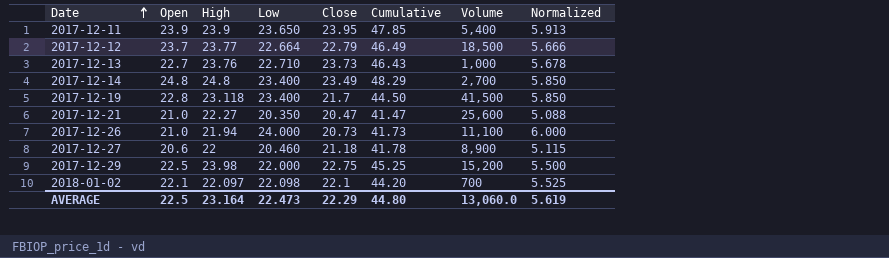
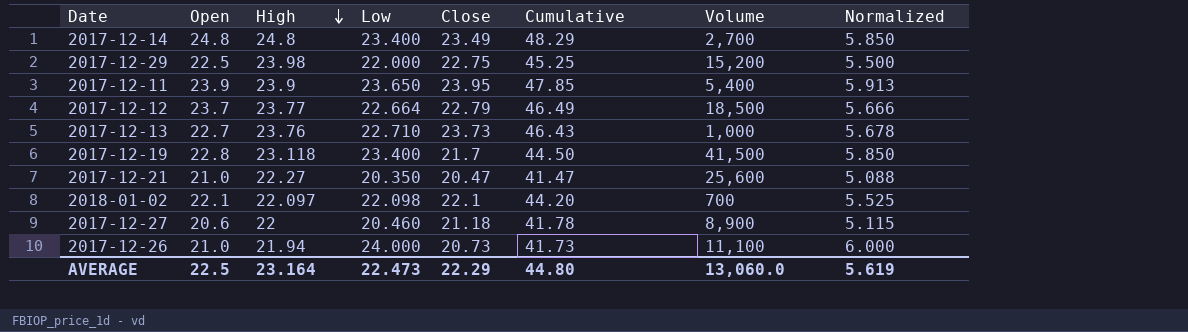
row order: Date ascending -> High descending

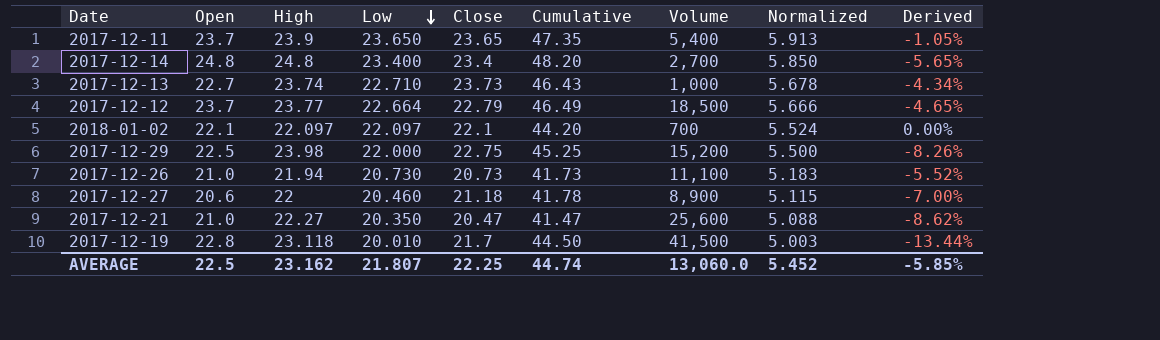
row order: High descending -> Low descending
column Derived | formula: none -> ([Low] - [High]) / [High]
2017-12-11 | Open: 23.9 -> 23.7
2017-12-11 | Close: 23.95 -> 23.65
2017-12-11 | Cumulative: 47.85 -> 47.35
2017-12-14 | Close: 23.49 -> 23.4
2017-12-14 | Cumulative: 48.29 -> 48.20
2017-12-13 | High: 23.76 -> 23.74
2018-01-02 | Low: 22.098 -> 22.097
2018-01-02 | Normalized: 5.525 -> 5.524
2017-12-26 | Low: 24.000 -> 20.730
2017-12-26 | Normalized: 6.000 -> 5.183
2017-12-19 | Low: 23.400 -> 20.010
2017-12-19 | Normalized: 5.850 -> 5.003
AVERAGE | High: 23.164 -> 23.162
AVERAGE | Low: 22.473 -> 21.807
AVERAGE | Close: 22.29 -> 22.25
AVERAGE | Cumulative: 44.80 -> 44.74
AVERAGE | Normalized: 5.619 -> 5.452

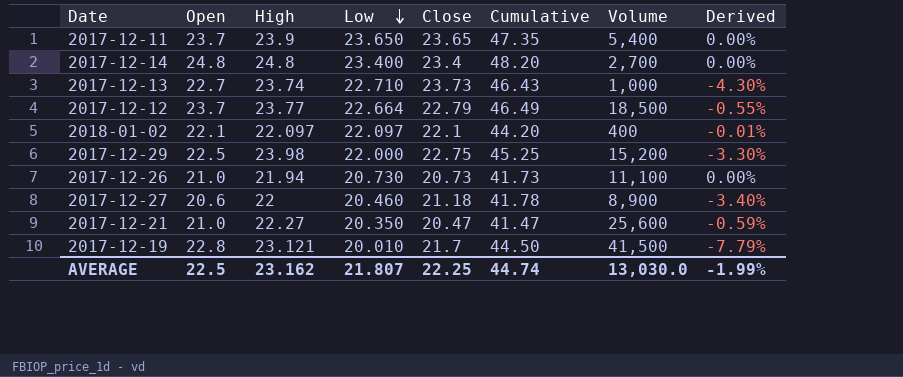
column Normalized | formula: [Low] * 0.25 -> none
column Derived | formula: ([Low] - [High]) / [High] -> ([Low] - [Close]) / [Close]
2018-01-02 | Volume: 700 -> 400
2017-12-19 | High: 23.118 -> 23.121
AVERAGE | Volume: 13,060.0 -> 13,030.0
AVERAGE | Derived: -5.85% -> -1.99%

